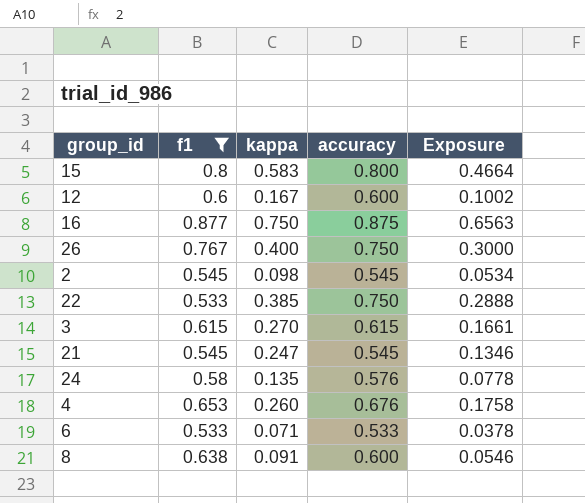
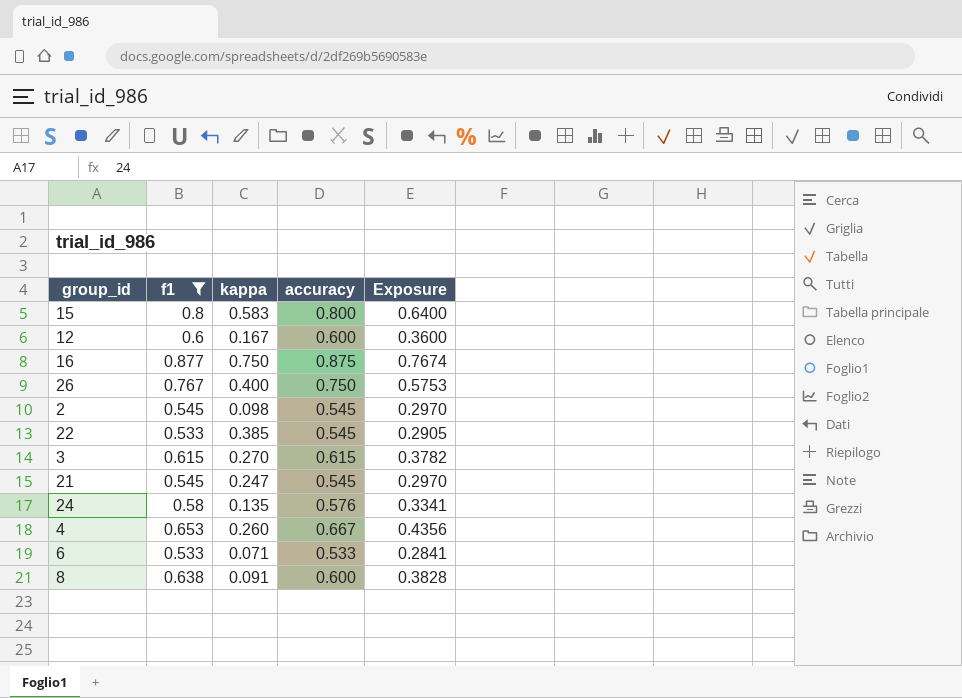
column Exposure | formula: [kappa] * [accuracy] -> [f1] * [accuracy]
22 | accuracy: 0.750 -> 0.545
4 | accuracy: 0.676 -> 0.667

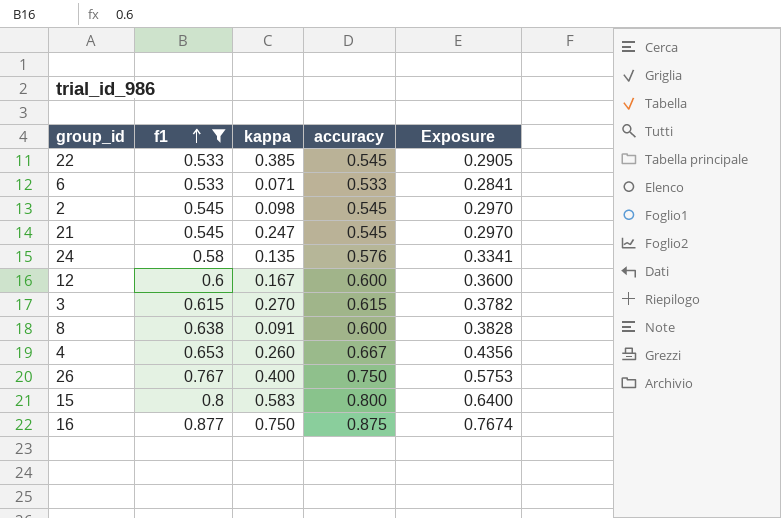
row order: none -> f1 ascending

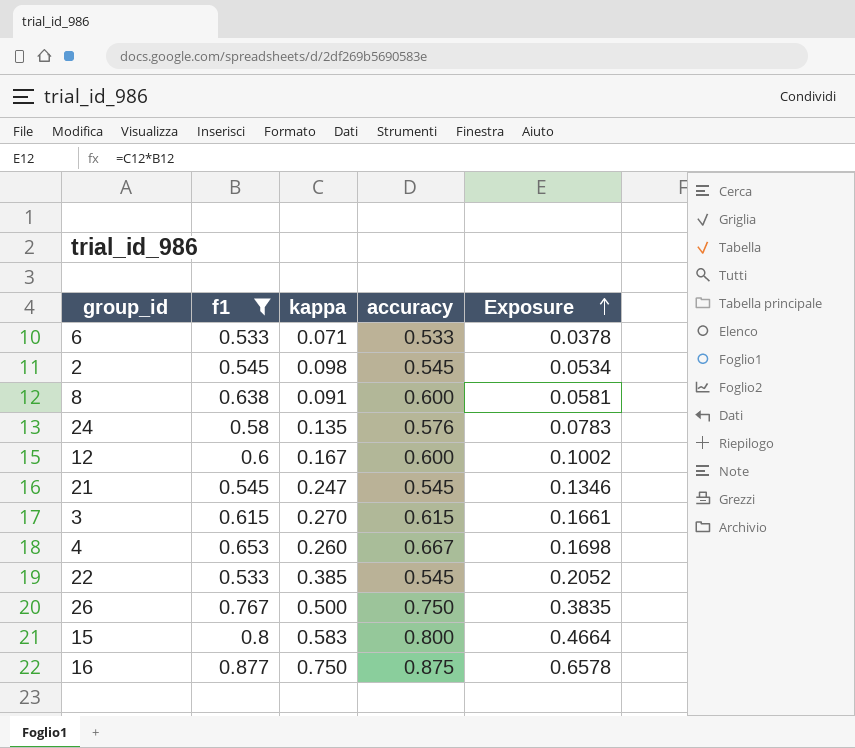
row order: f1 ascending -> Exposure ascending
column Exposure | formula: [f1] * [accuracy] -> [f1] * [kappa]
26 | kappa: 0.400 -> 0.500

